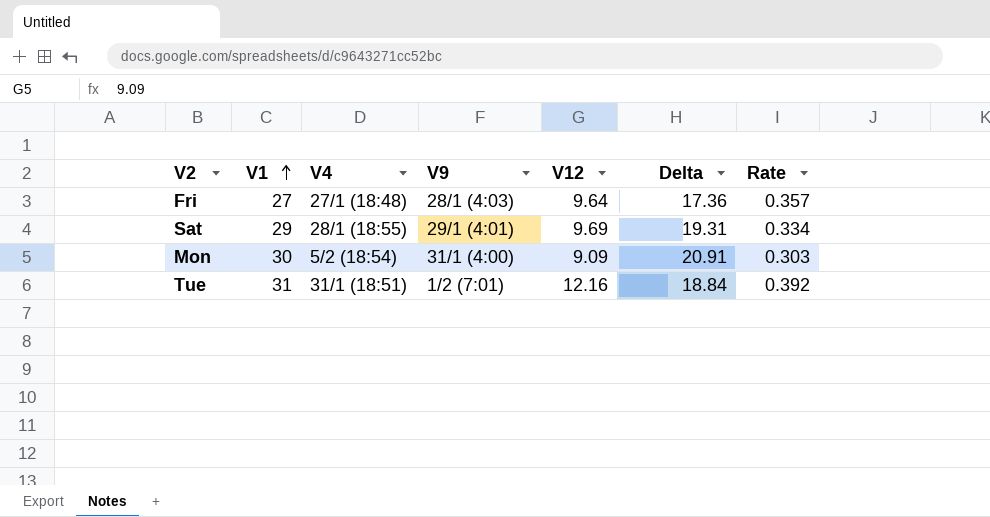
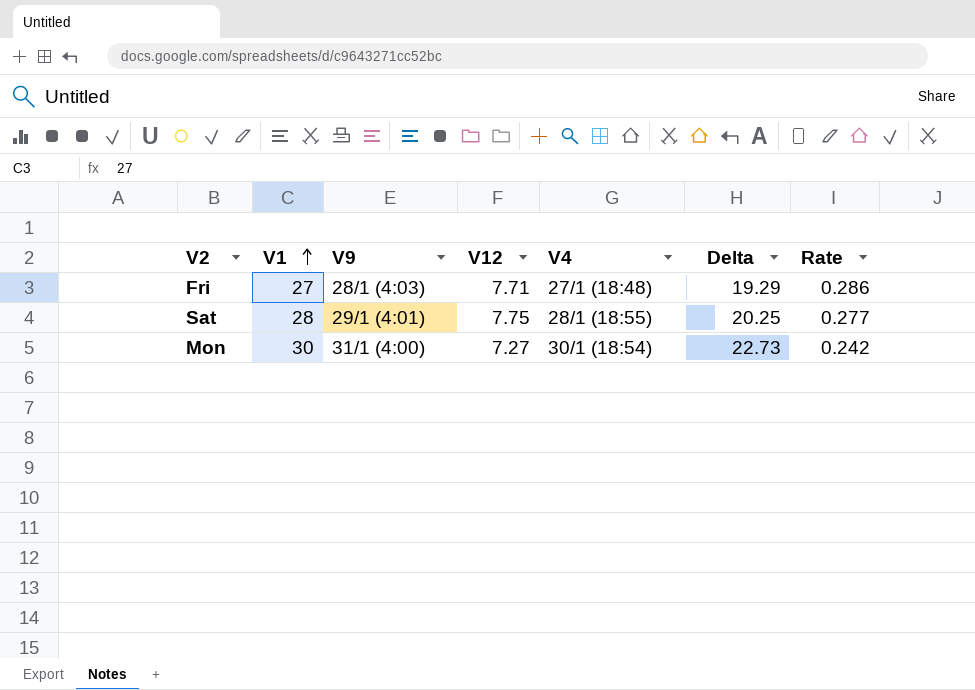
column V4 | position: 3 -> 5
row Tue: 31 | 31/1 (18:51) | 1/2 (7:01) | 12.16 | 18.84 | 0.392 -> none
Fri | V12: 9.64 -> 7.71
Fri | Delta: 17.36 -> 19.29
Fri | Rate: 0.357 -> 0.286
Sat | V1: 29 -> 28
Sat | V12: 9.69 -> 7.75
Sat | Delta: 19.31 -> 20.25
Sat | Rate: 0.334 -> 0.277
Mon | V12: 9.09 -> 7.27
Mon | V4: 5/2 (18:54) -> 30/1 (18:54)
Mon | Delta: 20.91 -> 22.73
Mon | Rate: 0.303 -> 0.242

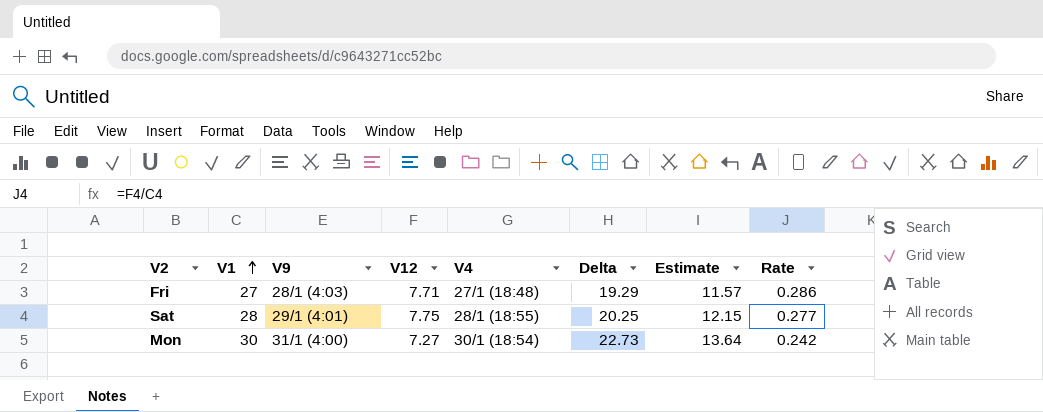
column Estimate | formula: none -> [Delta] * 0.6

